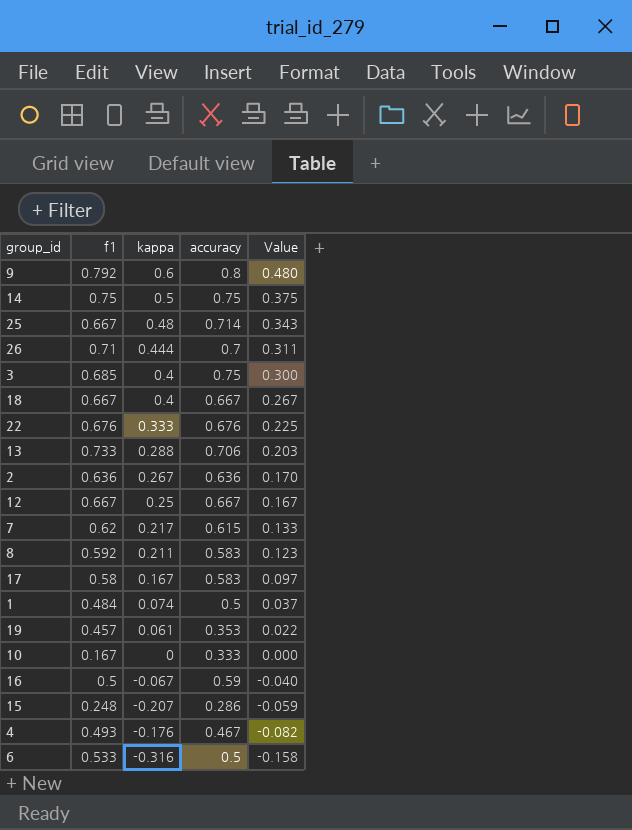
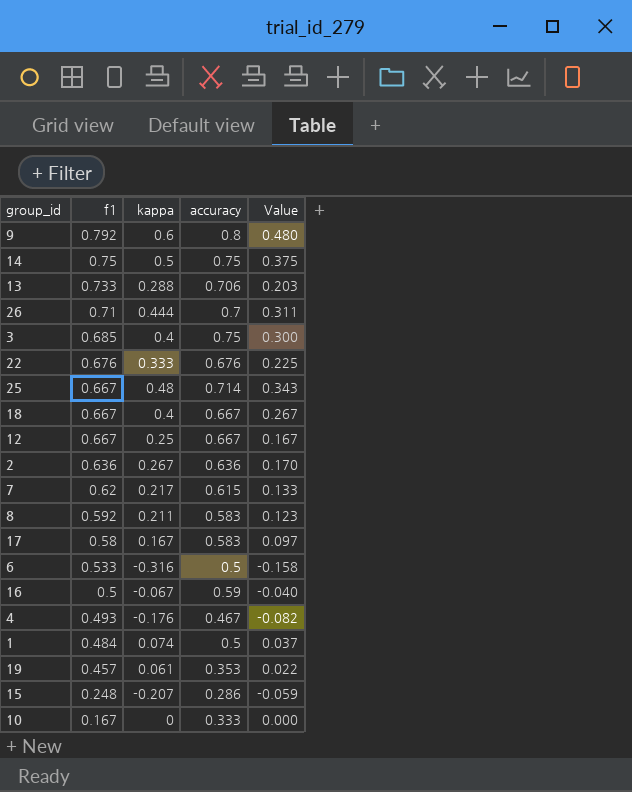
row order: Value descending -> f1 descending

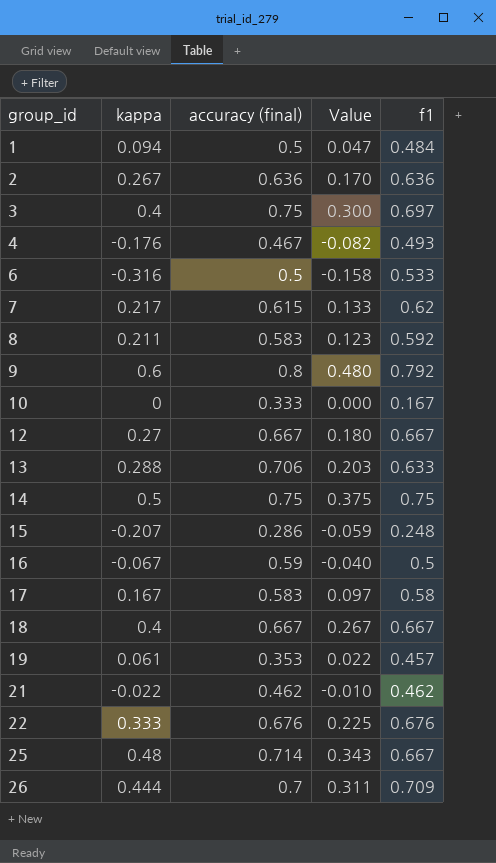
row order: f1 descending -> group_id ascending
column name: accuracy -> accuracy (final)
column f1 | position: 2 -> 5
1 | kappa: 0.074 -> 0.094
1 | Value: 0.037 -> 0.047
3 | f1: 0.685 -> 0.697
12 | kappa: 0.25 -> 0.27
12 | Value: 0.167 -> 0.180
13 | f1: 0.733 -> 0.633
row 21: none -> -0.022 | 0.462 | -0.010 | 0.462
26 | f1: 0.71 -> 0.709

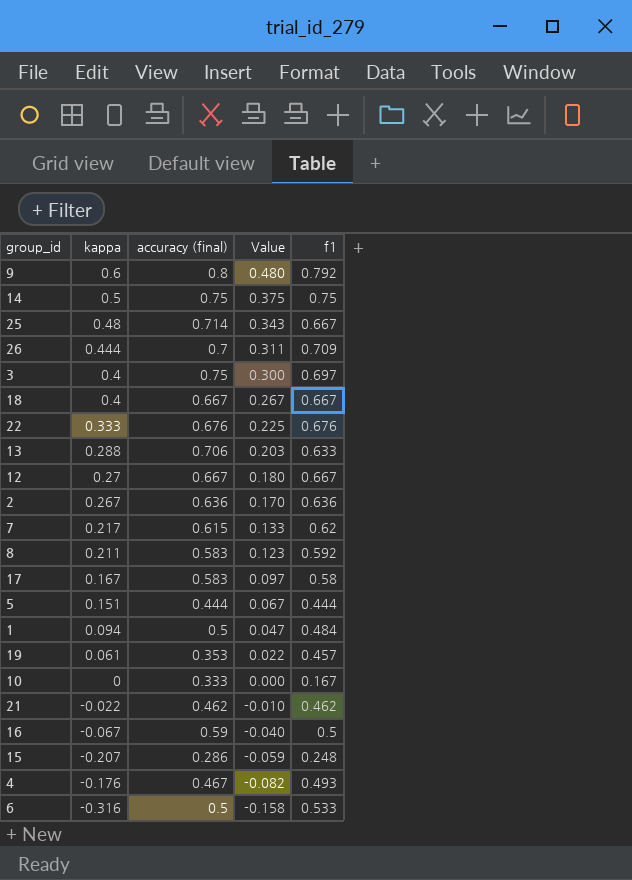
row order: group_id ascending -> Value descending
row 5: none -> 0.151 | 0.444 | 0.067 | 0.444

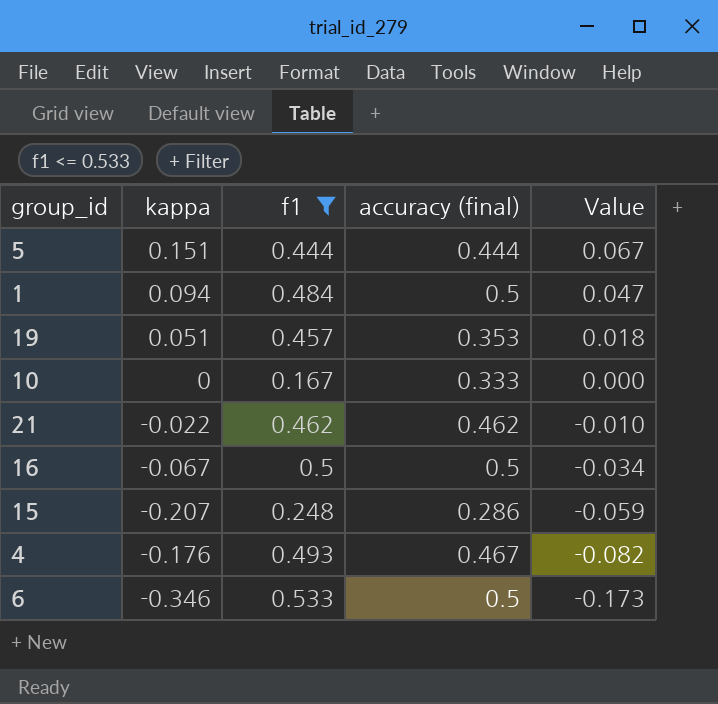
filter: none -> f1 <= 0.533
column f1 | position: 5 -> 3
19 | kappa: 0.061 -> 0.051
19 | Value: 0.022 -> 0.018
16 | accuracy (final): 0.59 -> 0.5
16 | Value: -0.040 -> -0.034
6 | kappa: -0.316 -> -0.346
6 | Value: -0.158 -> -0.173

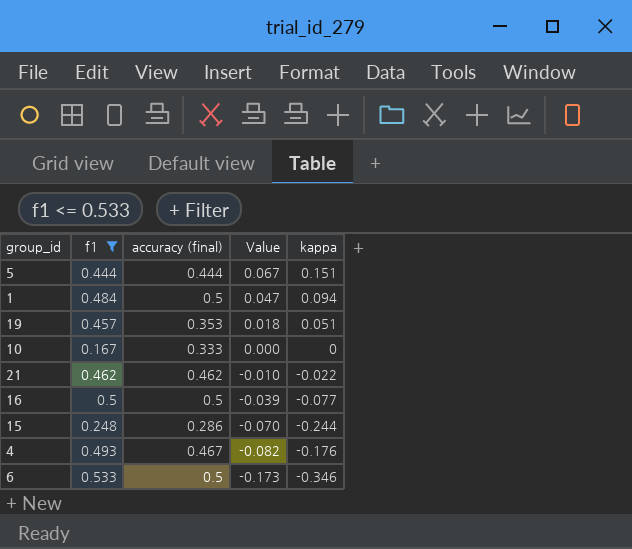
column kappa | position: 2 -> 5
16 | Value: -0.034 -> -0.039
16 | kappa: -0.067 -> -0.077
15 | Value: -0.059 -> -0.070
15 | kappa: -0.207 -> -0.244

